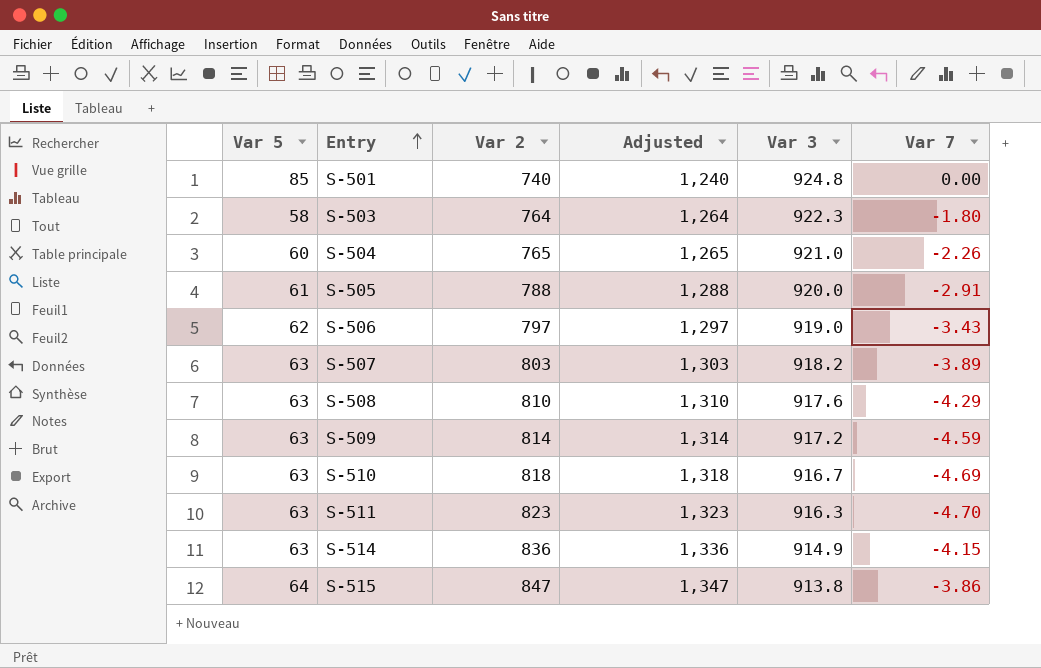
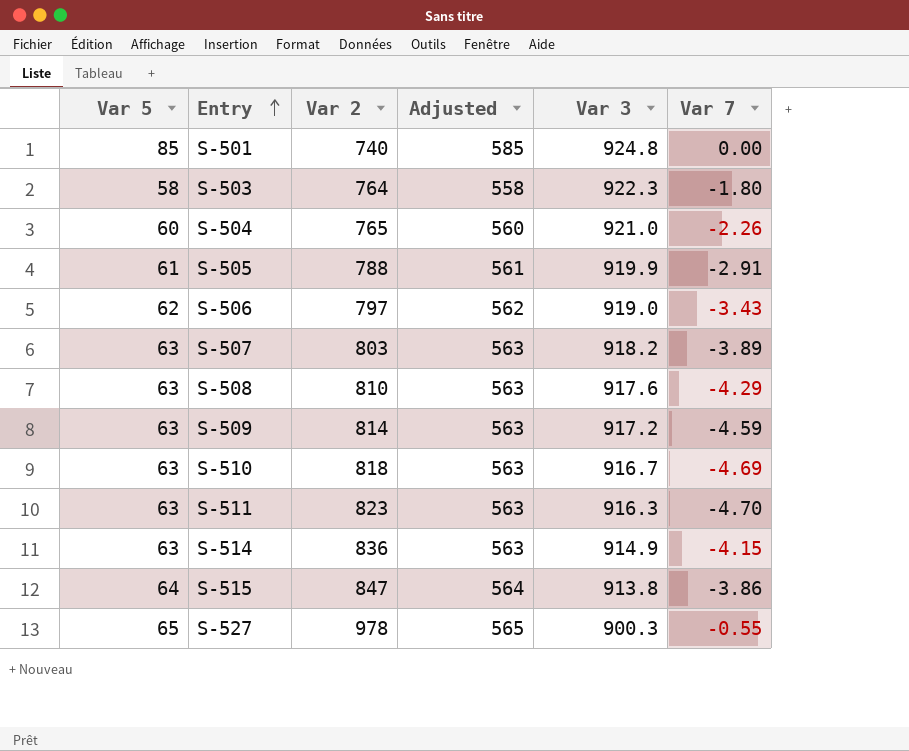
column Adjusted | formula: [Var 2] + 500 -> [Var 5] + 500
S-505 | Var 3: 920.0 -> 919.9
row S-527: none -> 65 | 978 | 565 | 900.3 | -0.55

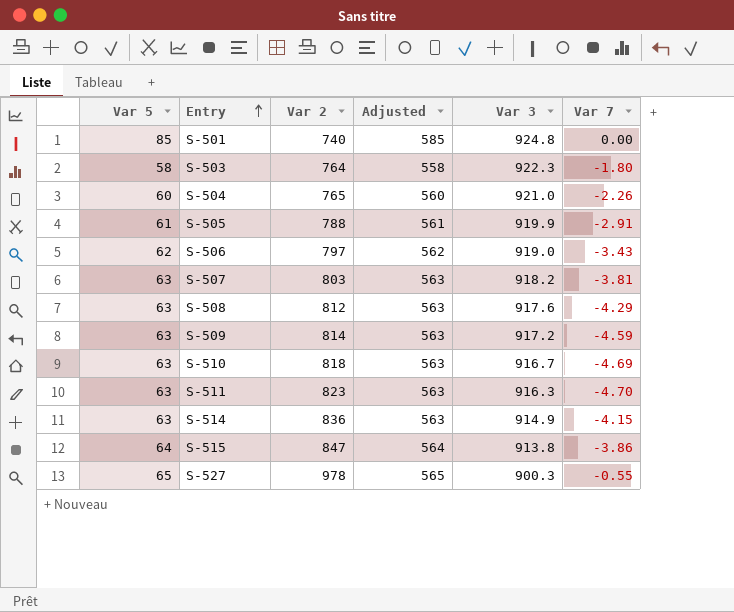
S-507 | Var 7: -3.89 -> -3.81
S-508 | Var 2: 810 -> 812

